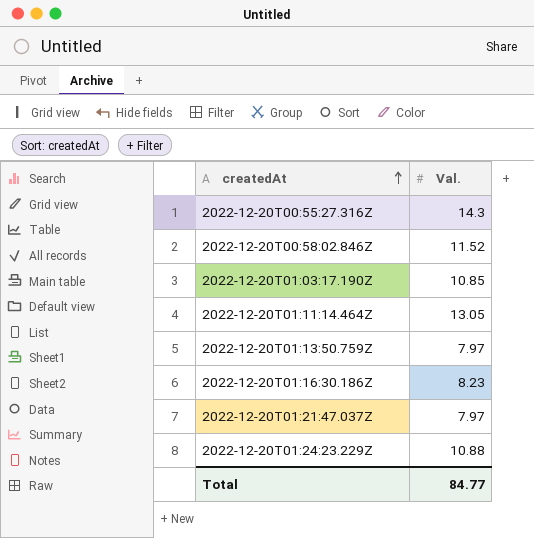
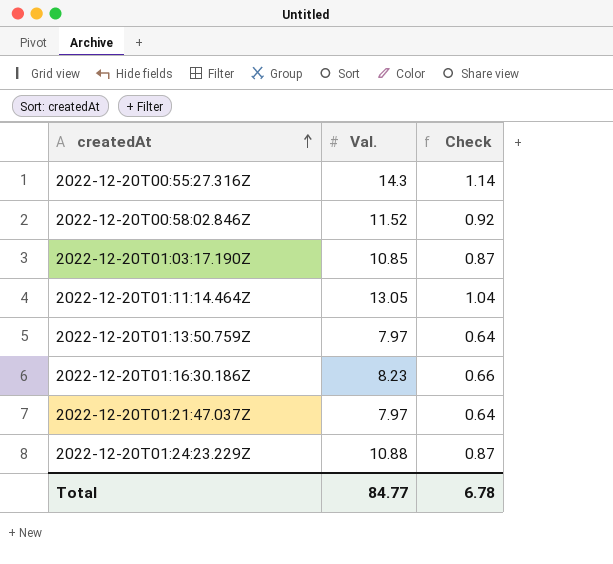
column Check | formula: none -> [Val.] * 0.08

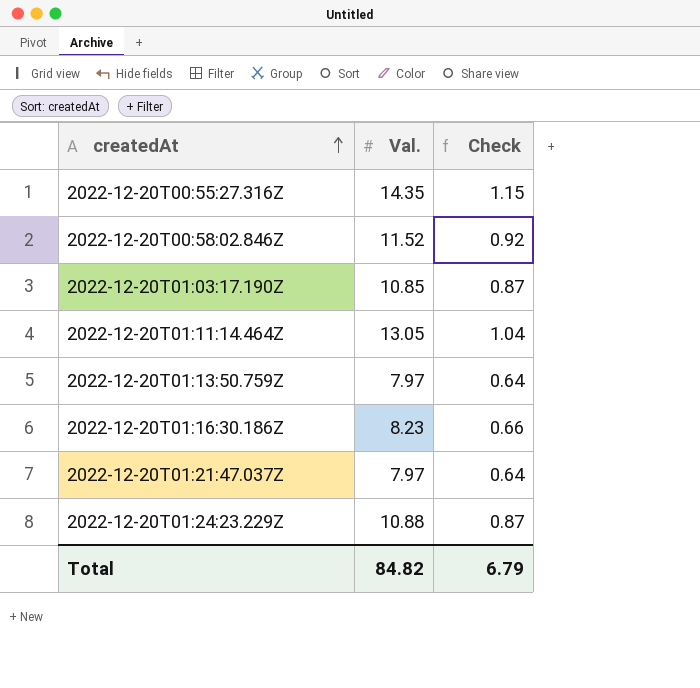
2022-12-20T00:55:27.316Z | Val.: 14.3 -> 14.35
2022-12-20T00:55:27.316Z | Check: 1.14 -> 1.15
Total | Val.: 84.77 -> 84.82
Total | Check: 6.78 -> 6.79

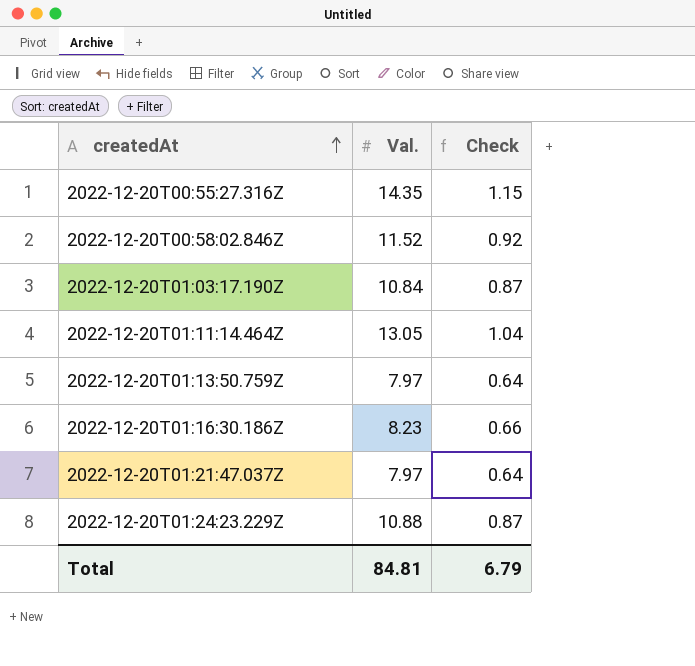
2022-12-20T01:03:17.190Z | Val.: 10.85 -> 10.84
Total | Val.: 84.82 -> 84.81

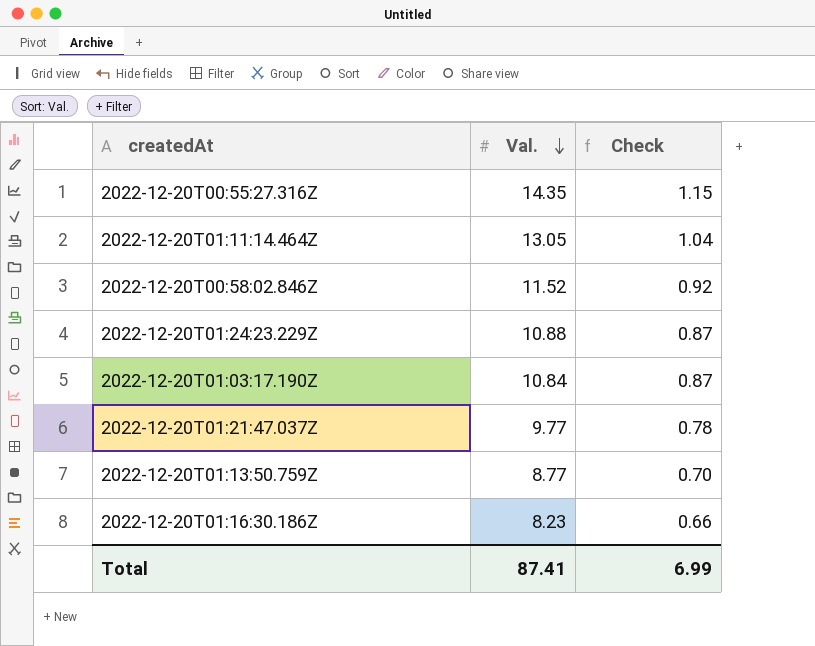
row order: createdAt ascending -> Val. descending
2022-12-20T01:21:47.037Z | Val.: 7.97 -> 9.77
2022-12-20T01:21:47.037Z | Check: 0.64 -> 0.78
2022-12-20T01:13:50.759Z | Val.: 7.97 -> 8.77
2022-12-20T01:13:50.759Z | Check: 0.64 -> 0.70
Total | Val.: 84.81 -> 87.41
Total | Check: 6.79 -> 6.99

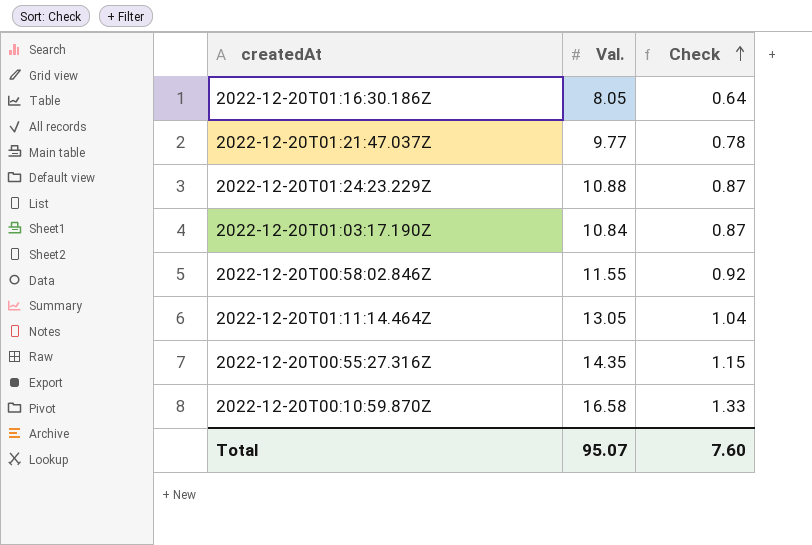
row order: Val. descending -> Check ascending
row 2022-12-20T01:13:50.759Z: 8.77 | 0.70 -> none
2022-12-20T01:16:30.186Z | Val.: 8.23 -> 8.05
2022-12-20T01:16:30.186Z | Check: 0.66 -> 0.64
2022-12-20T00:58:02.846Z | Val.: 11.52 -> 11.55
row 2022-12-20T00:10:59.870Z: none -> 16.58 | 1.33
Total | Val.: 87.41 -> 95.07
Total | Check: 6.99 -> 7.60

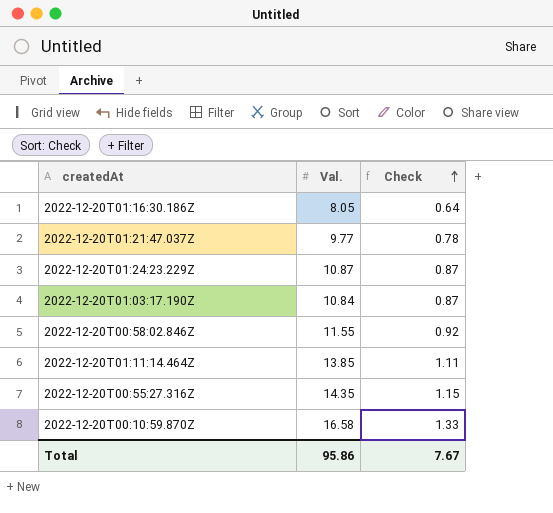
2022-12-20T01:24:23.229Z | Val.: 10.88 -> 10.87
2022-12-20T01:11:14.464Z | Val.: 13.05 -> 13.85
2022-12-20T01:11:14.464Z | Check: 1.04 -> 1.11
Total | Val.: 95.07 -> 95.86
Total | Check: 7.60 -> 7.67

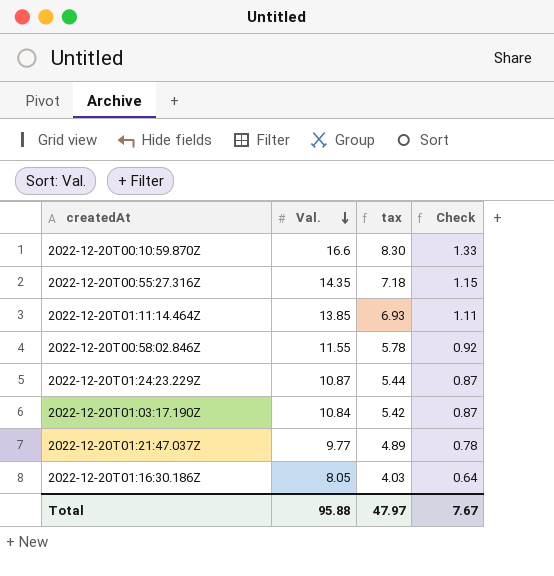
row order: Check ascending -> Val. descending
column tax | formula: none -> [Val.] * 0.5
2022-12-20T00:10:59.870Z | Val.: 16.58 -> 16.6
Total | Val.: 95.86 -> 95.88

